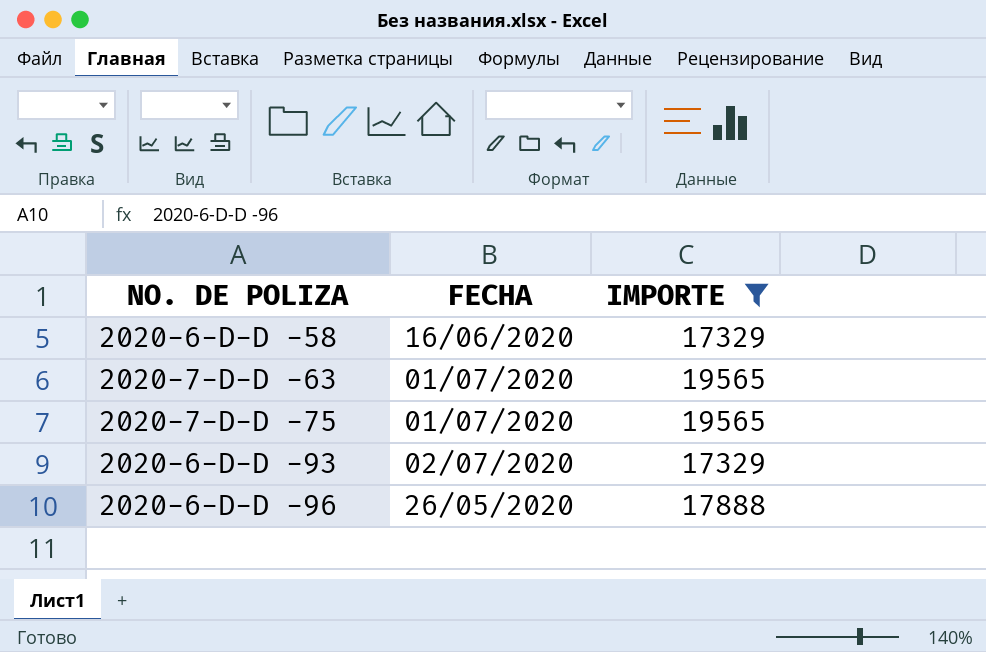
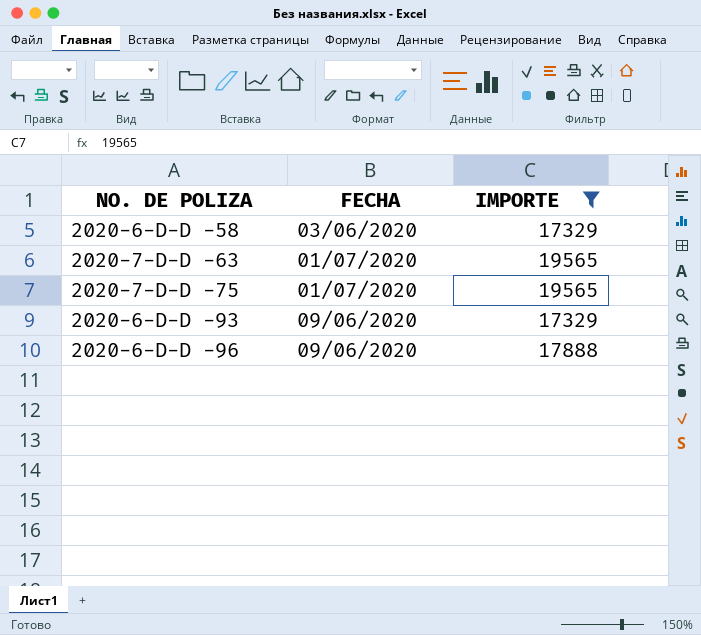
2020-6-D-D -58 | FECHA: 16/06/2020 -> 03/06/2020
2020-6-D-D -93 | FECHA: 02/07/2020 -> 09/06/2020
2020-6-D-D -96 | FECHA: 26/05/2020 -> 09/06/2020

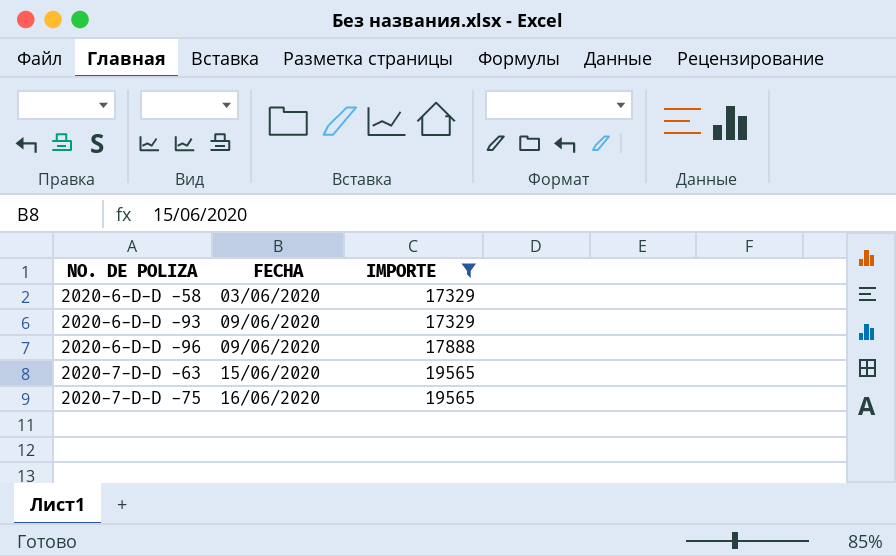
row order: none -> NO. DE POLIZA ascending
2020-7-D-D -63 | FECHA: 01/07/2020 -> 15/06/2020
2020-7-D-D -75 | FECHA: 01/07/2020 -> 16/06/2020

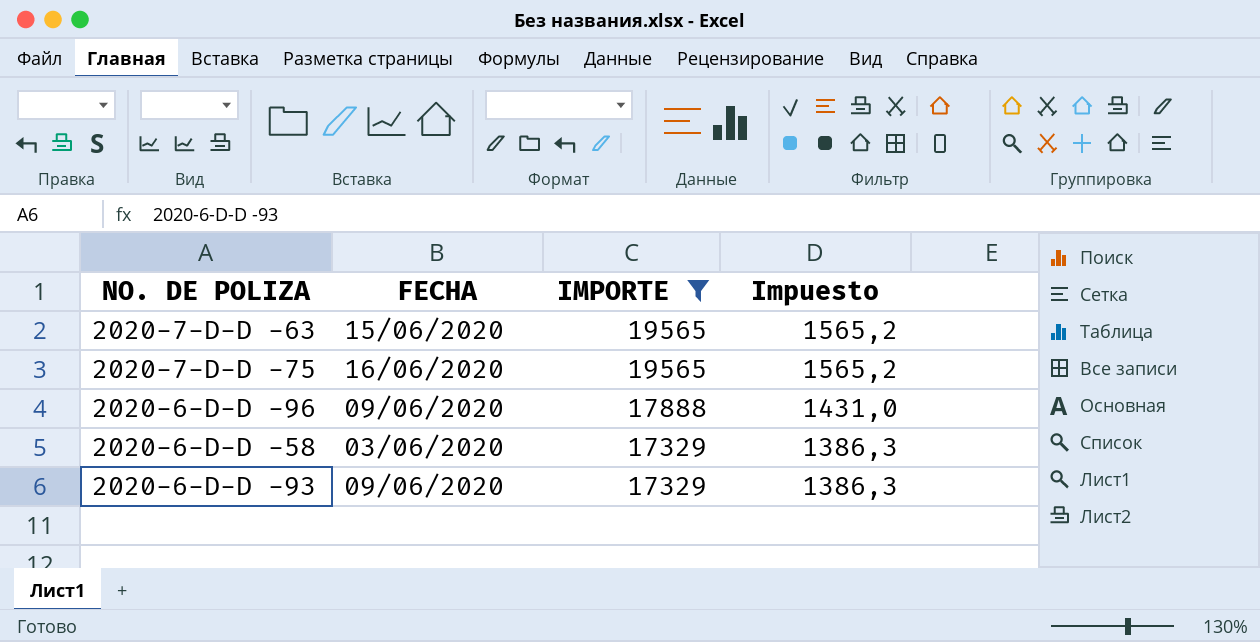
row order: NO. DE POLIZA ascending -> IMPORTE descending
column Impuesto | formula: none -> [IMPORTE] * 0,08

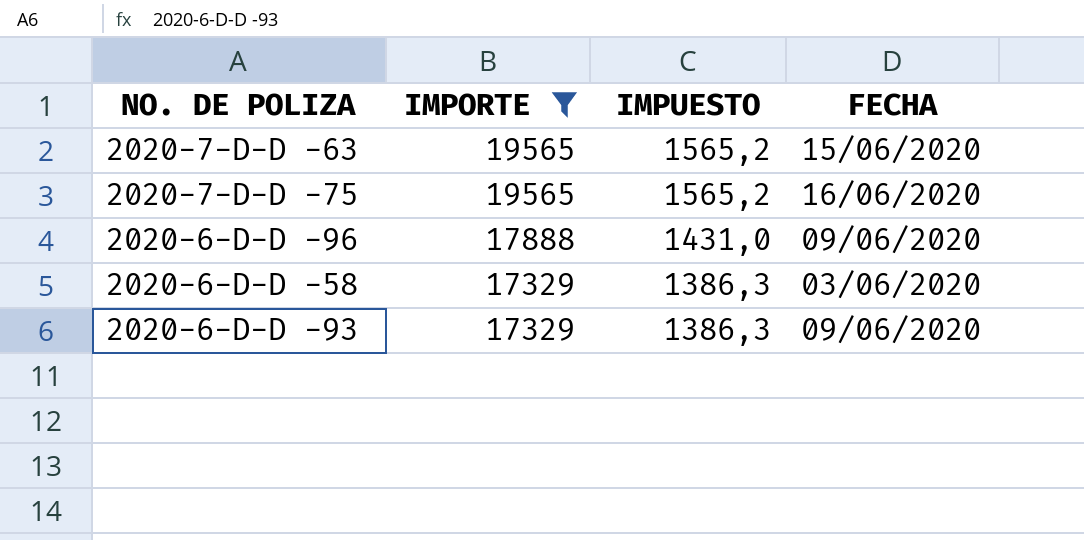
column name: Impuesto -> IMPUESTO
column FECHA | position: 2 -> 4

